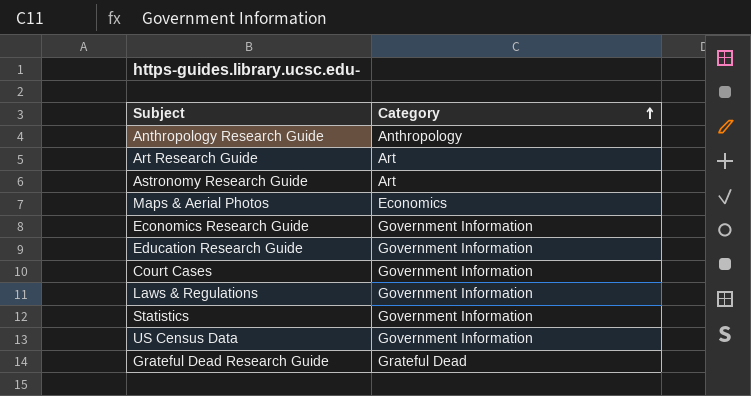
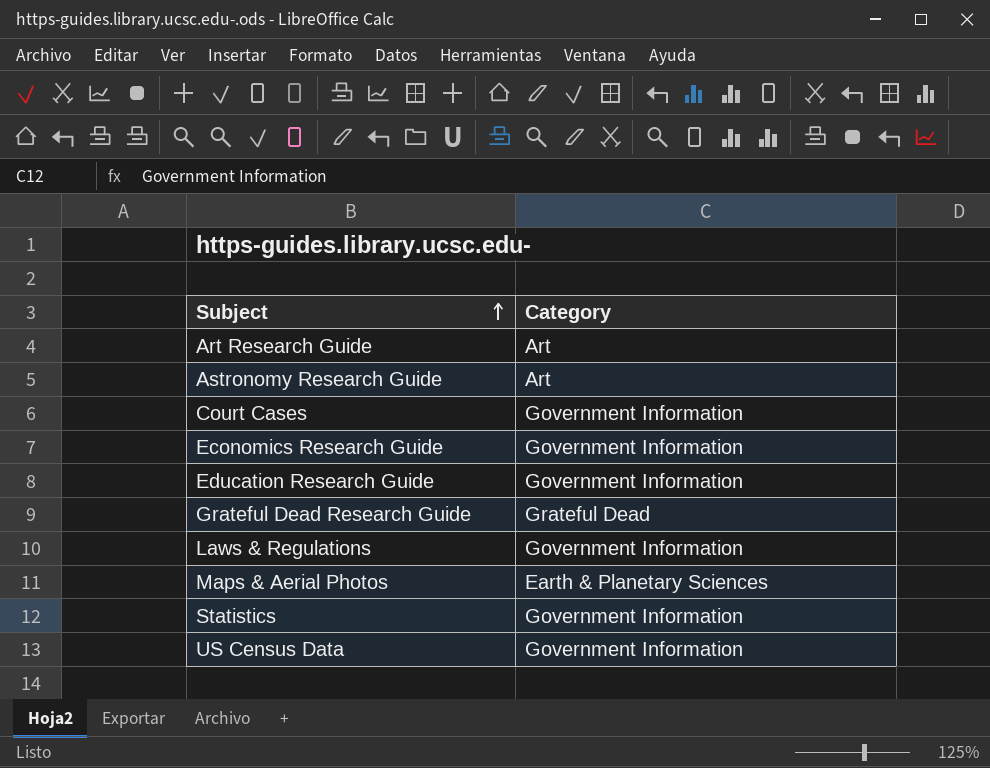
row order: Category ascending -> Subject ascending
row Anthropology Research Guide: Anthropology -> none
Maps & Aerial Photos | Category: Economics -> Earth & Planetary Sciences

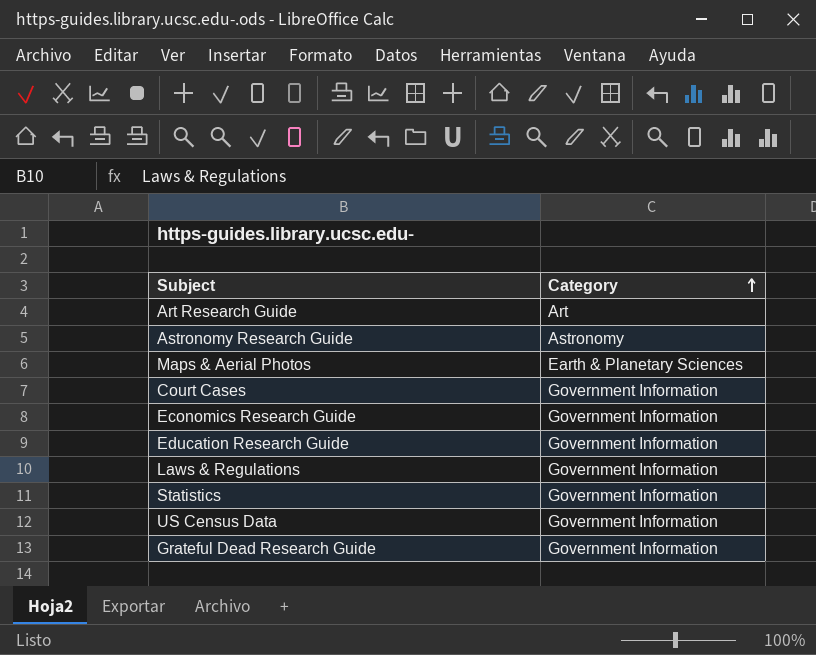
row order: Subject ascending -> Category ascending
Astronomy Research Guide | Category: Art -> Astronomy
Grateful Dead Research Guide | Category: Grateful Dead -> Government Information

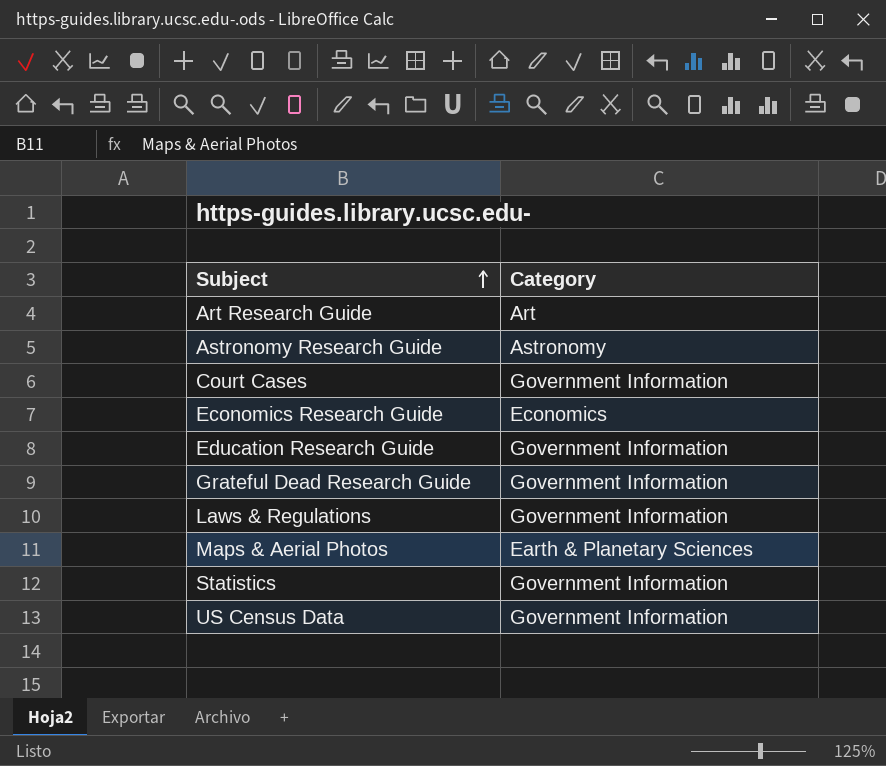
row order: Category ascending -> Subject ascending
Economics Research Guide | Category: Government Information -> Economics

